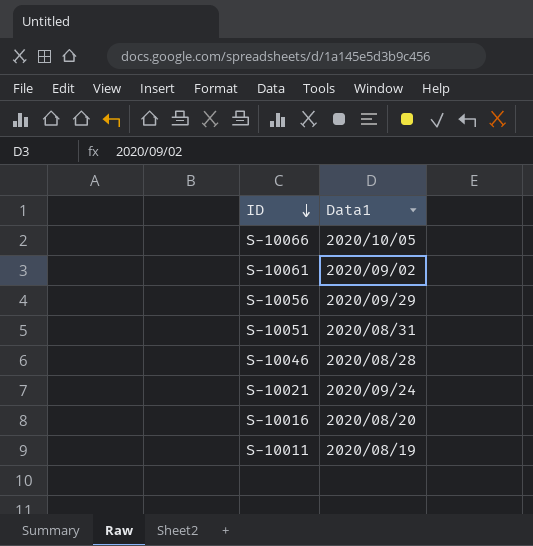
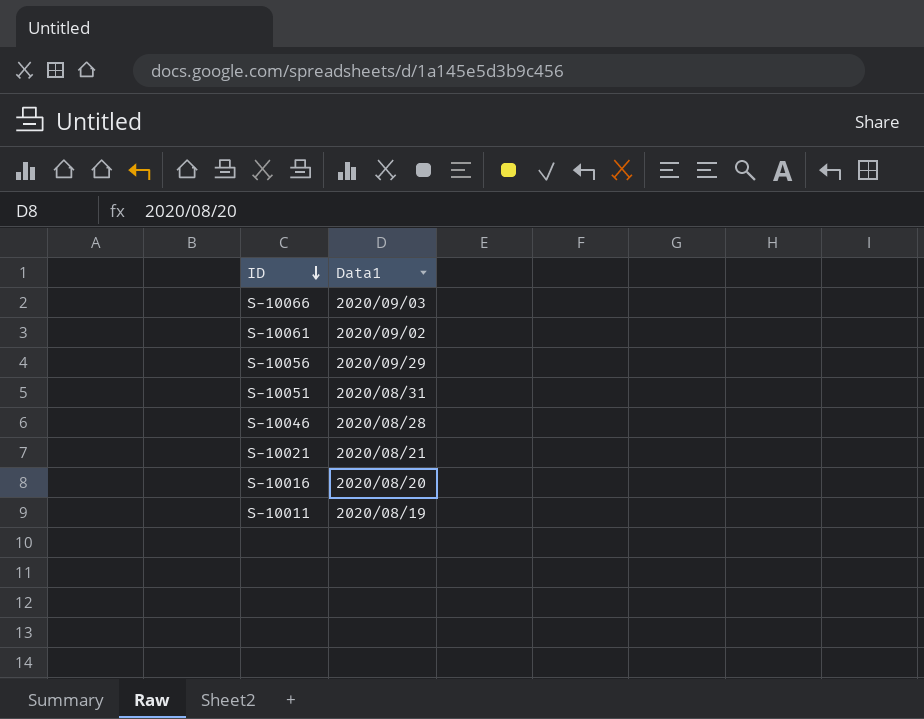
S-10066 | Data1: 2020/10/05 -> 2020/09/03
S-10021 | Data1: 2020/09/24 -> 2020/08/21

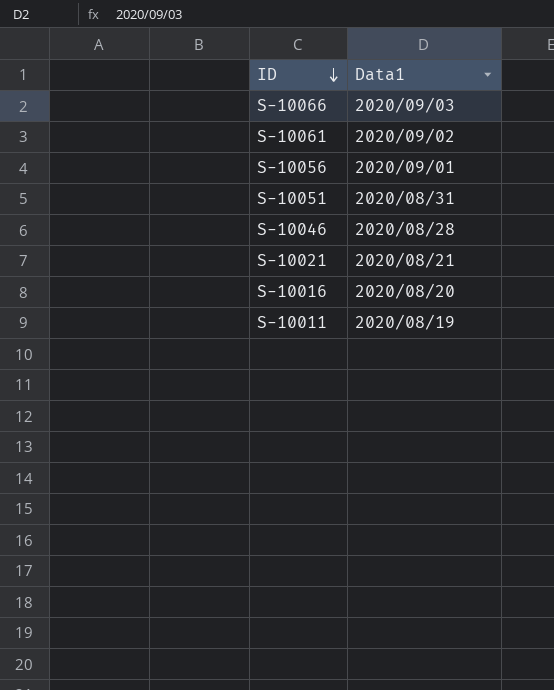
S-10056 | Data1: 2020/09/29 -> 2020/09/01

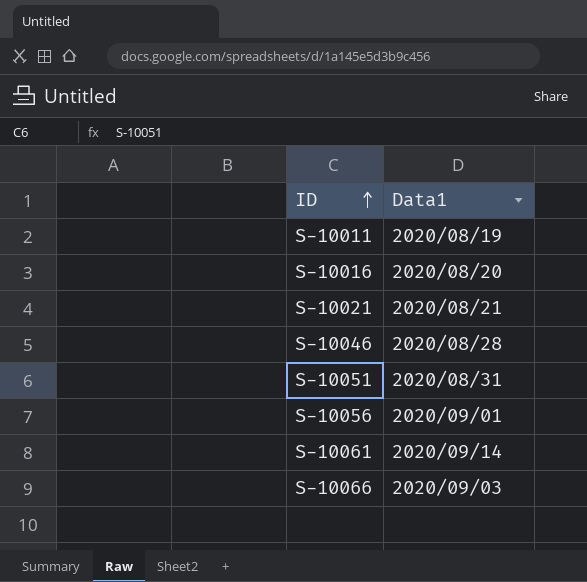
row order: ID descending -> ID ascending
S-10061 | Data1: 2020/09/02 -> 2020/09/14

